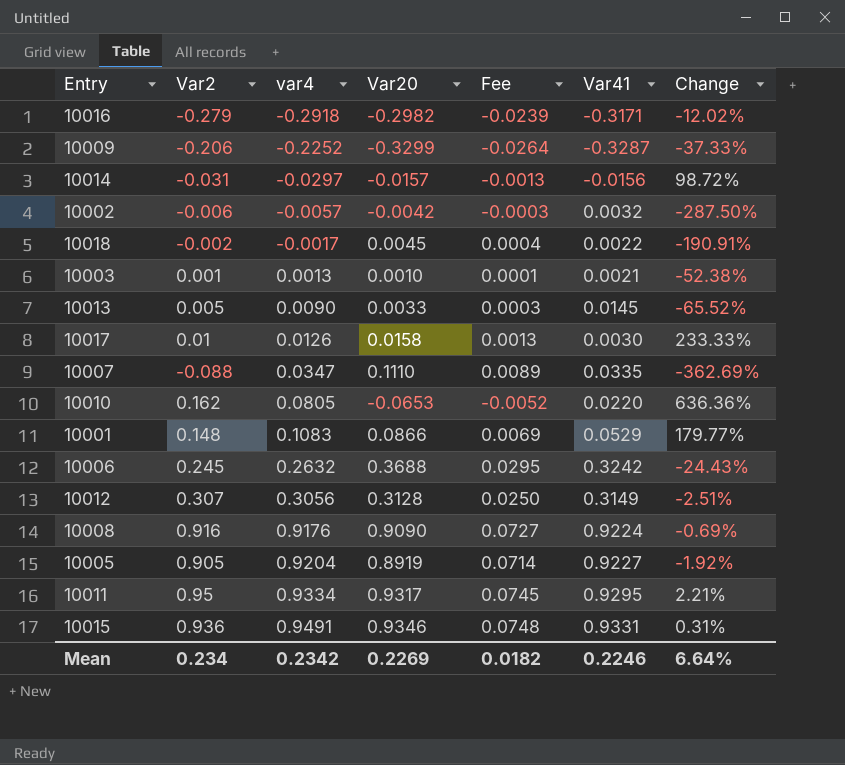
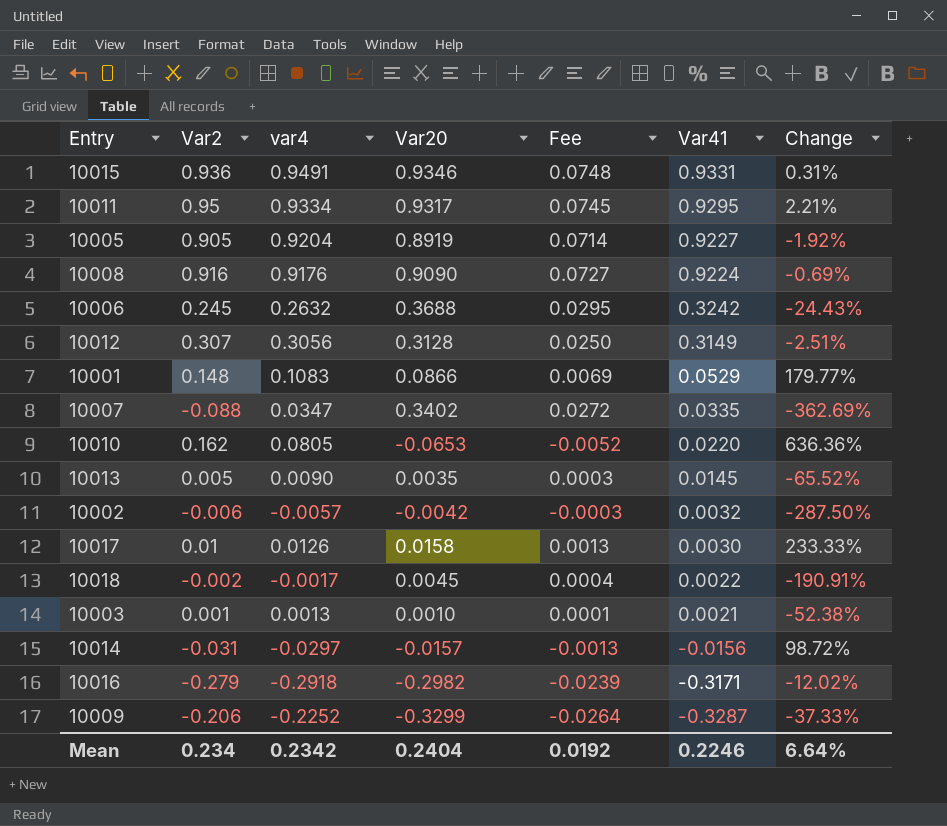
row order: var4 ascending -> Var41 descending
10007 | Var20: 0.1110 -> 0.3402
10007 | Fee: 0.0089 -> 0.0272
10013 | Var20: 0.0033 -> 0.0035
Mean | Var20: 0.2269 -> 0.2404
Mean | Fee: 0.0182 -> 0.0192

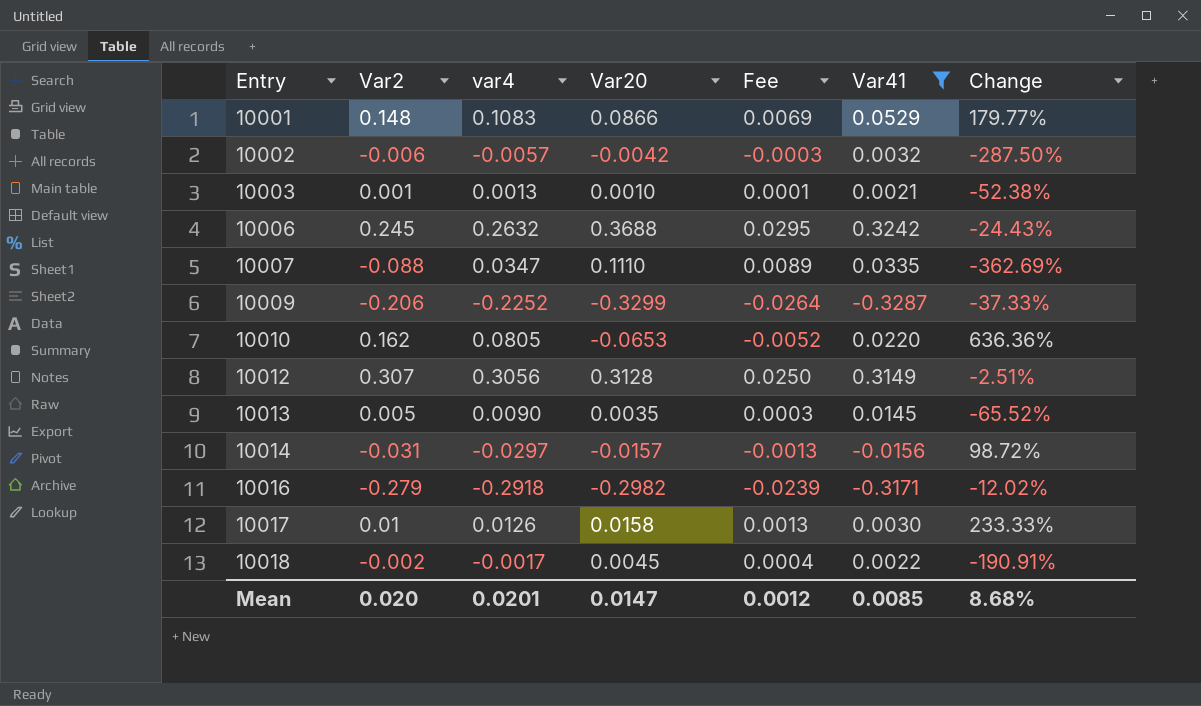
filter: none -> Var41 <= 0.3242
row order: Var41 descending -> Entry ascending
10007 | Var20: 0.3402 -> 0.1110
10007 | Fee: 0.0272 -> 0.0089
Mean | Var2: 0.234 -> 0.020
Mean | var4: 0.2342 -> 0.0201
Mean | Var20: 0.2404 -> 0.0147
Mean | Fee: 0.0192 -> 0.0012
Mean | Var41: 0.2246 -> 0.0085
Mean | Change: 6.64% -> 8.68%

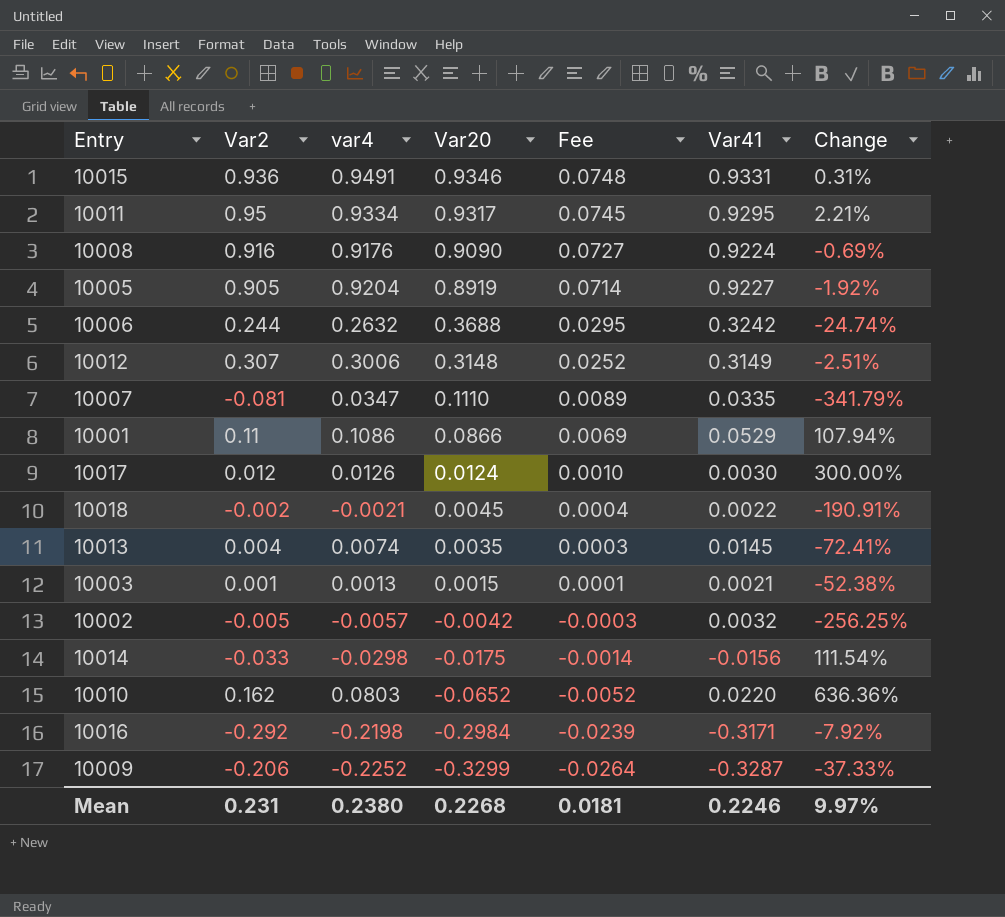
filter: Var41 <= 0.3242 -> none
row order: Entry ascending -> Var20 descending
10006 | Var2: 0.245 -> 0.244
10006 | Change: -24.43% -> -24.74%
10012 | var4: 0.3056 -> 0.3006
10012 | Var20: 0.3128 -> 0.3148
10012 | Fee: 0.0250 -> 0.0252
10007 | Var2: -0.088 -> -0.081
10007 | Change: -362.69% -> -341.79%
10001 | Var2: 0.148 -> 0.11
10001 | var4: 0.1083 -> 0.1086
10001 | Change: 179.77% -> 107.94%
10017 | Var2: 0.01 -> 0.012
10017 | Var20: 0.0158 -> 0.0124
10017 | Fee: 0.0013 -> 0.0010
10017 | Change: 233.33% -> 300.00%
10018 | var4: -0.0017 -> -0.0021
10013 | Var2: 0.005 -> 0.004
10013 | var4: 0.0090 -> 0.0074
10013 | Change: -65.52% -> -72.41%
10003 | Var20: 0.0010 -> 0.0015
10002 | Var2: -0.006 -> -0.005
10002 | Change: -287.50% -> -256.25%
10014 | Var2: -0.031 -> -0.033
10014 | var4: -0.0297 -> -0.0298
10014 | Var20: -0.0157 -> -0.0175
10014 | Fee: -0.0013 -> -0.0014
10014 | Change: 98.72% -> 111.54%
10010 | var4: 0.0805 -> 0.0803
10010 | Var20: -0.0653 -> -0.0652
10016 | Var2: -0.279 -> -0.292
10016 | var4: -0.2918 -> -0.2198
10016 | Var20: -0.2982 -> -0.2984
10016 | Change: -12.02% -> -7.92%
Mean | Var2: 0.020 -> 0.231
Mean | var4: 0.0201 -> 0.2380
Mean | Var20: 0.0147 -> 0.2268
Mean | Fee: 0.0012 -> 0.0181
Mean | Var41: 0.0085 -> 0.2246
Mean | Change: 8.68% -> 9.97%

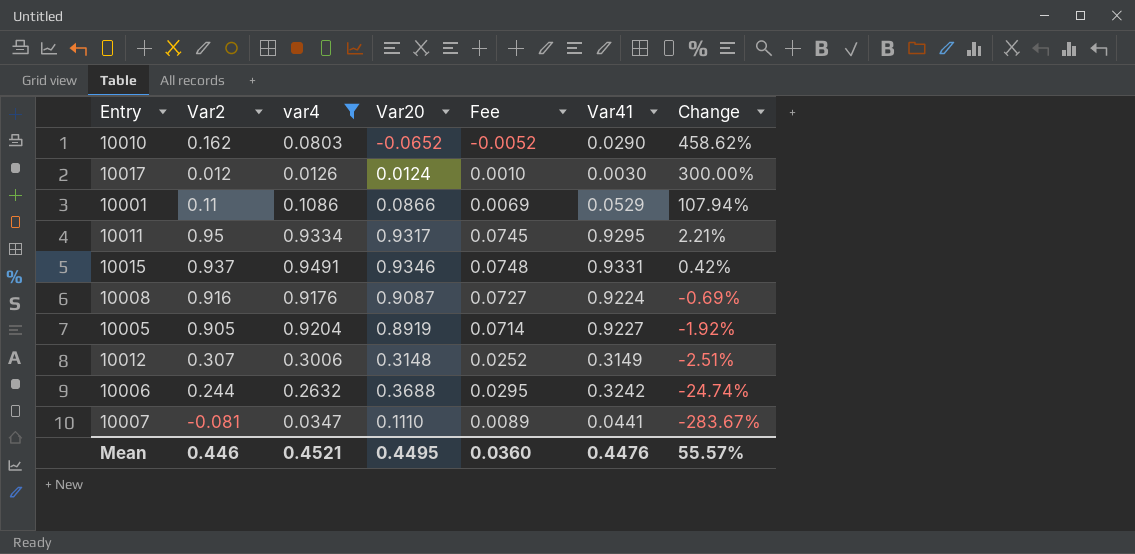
filter: none -> var4 >= 0.0126
row order: Var20 descending -> Change descending
10010 | Var41: 0.0220 -> 0.0290
10010 | Change: 636.36% -> 458.62%
10015 | Var2: 0.936 -> 0.937
10015 | Change: 0.31% -> 0.42%
10008 | Var20: 0.9090 -> 0.9087
10007 | Var41: 0.0335 -> 0.0441
10007 | Change: -341.79% -> -283.67%
Mean | Var2: 0.231 -> 0.446
Mean | var4: 0.2380 -> 0.4521
Mean | Var20: 0.2268 -> 0.4495
Mean | Fee: 0.0181 -> 0.0360
Mean | Var41: 0.2246 -> 0.4476
Mean | Change: 9.97% -> 55.57%

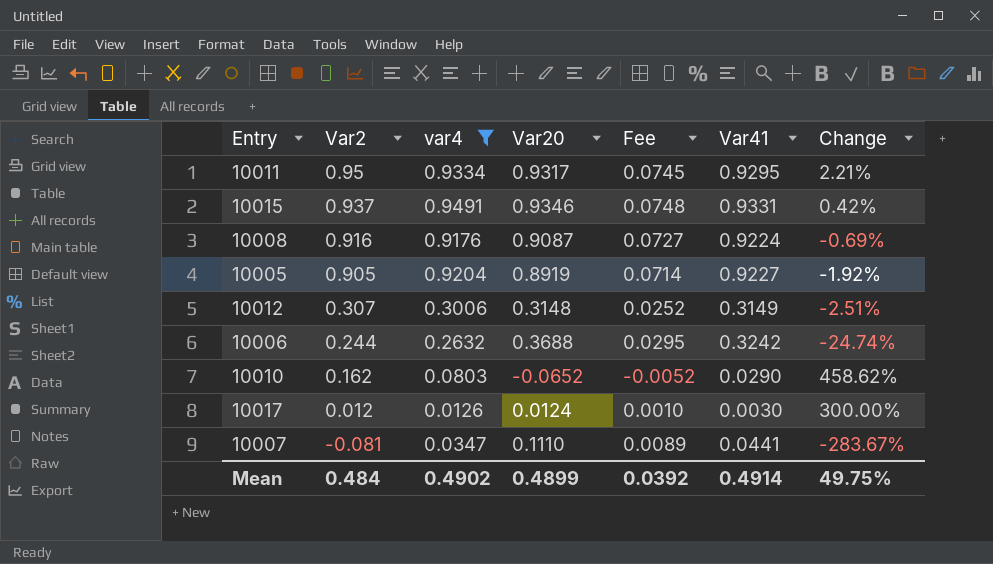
row order: Change descending -> Var2 descending
row 10001: 0.11 | 0.1086 | 0.0866 | 0.0069 | 0.0529 | 107.94% -> none
Mean | Var2: 0.446 -> 0.484
Mean | var4: 0.4521 -> 0.4902
Mean | Var20: 0.4495 -> 0.4899
Mean | Fee: 0.0360 -> 0.0392
Mean | Var41: 0.4476 -> 0.4914
Mean | Change: 55.57% -> 49.75%

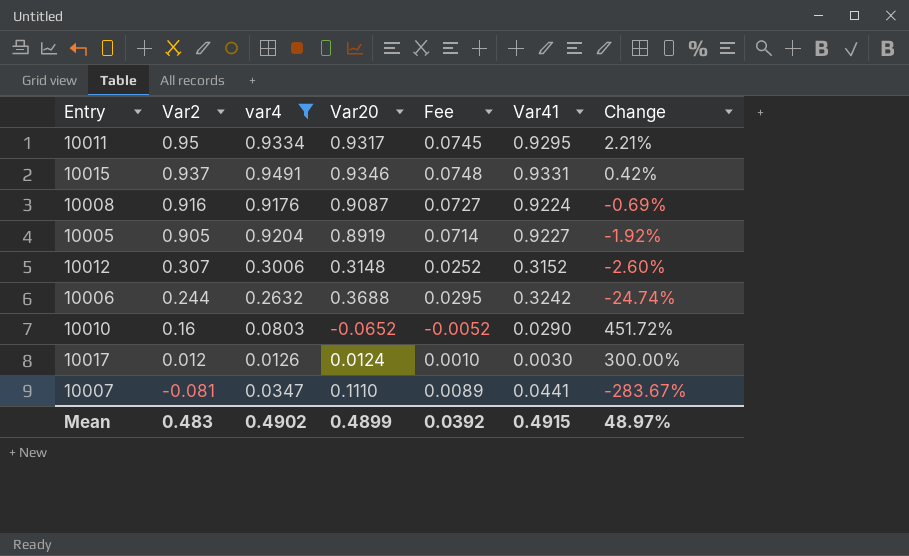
10012 | Var41: 0.3149 -> 0.3152
10012 | Change: -2.51% -> -2.60%
10010 | Var2: 0.162 -> 0.16
10010 | Change: 458.62% -> 451.72%
Mean | Var2: 0.484 -> 0.483
Mean | Var41: 0.4914 -> 0.4915
Mean | Change: 49.75% -> 48.97%

